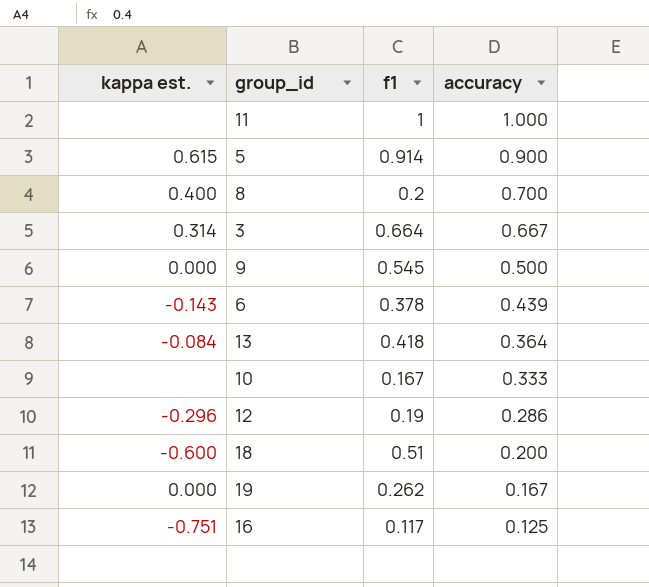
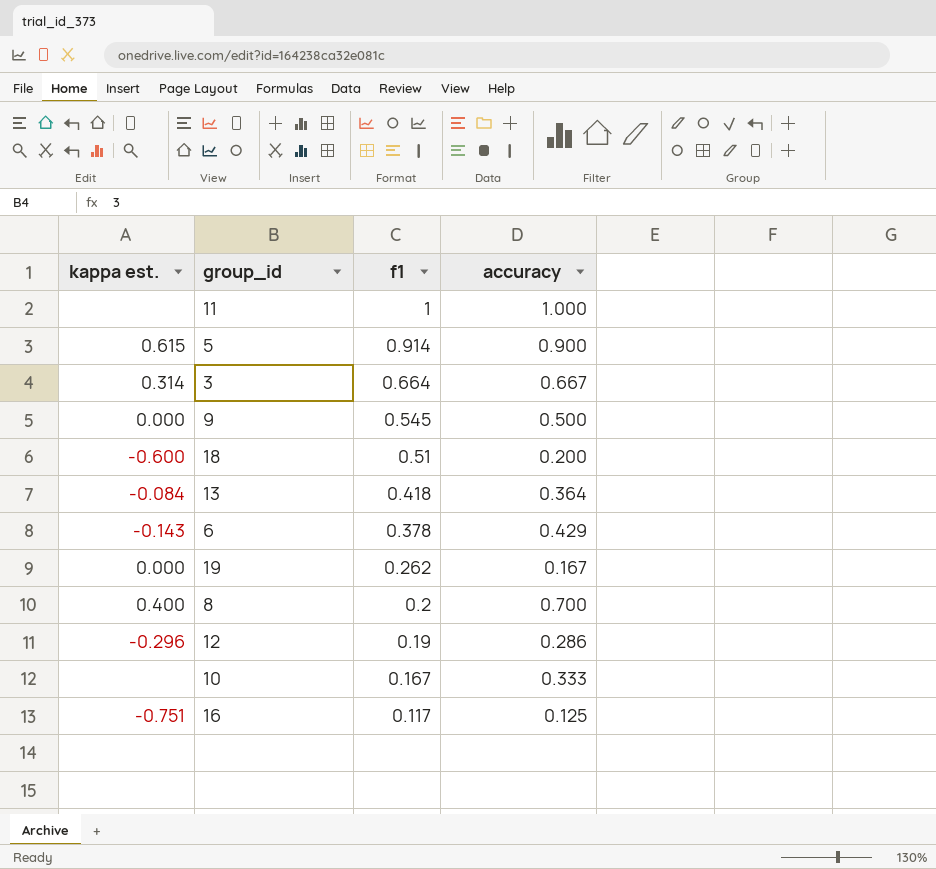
row order: accuracy descending -> f1 descending
6 | accuracy: 0.439 -> 0.429

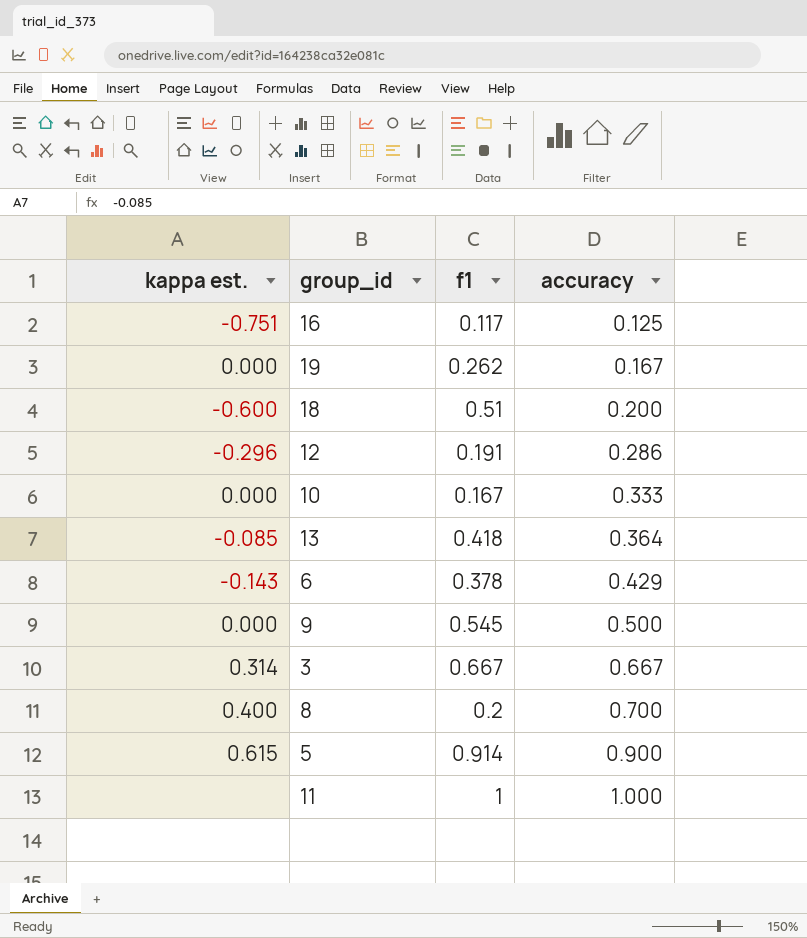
row order: f1 descending -> accuracy ascending
12 | f1: 0.19 -> 0.191
10 | kappa est.: none -> 0.000
13 | kappa est.: -0.084 -> -0.085
3 | f1: 0.664 -> 0.667

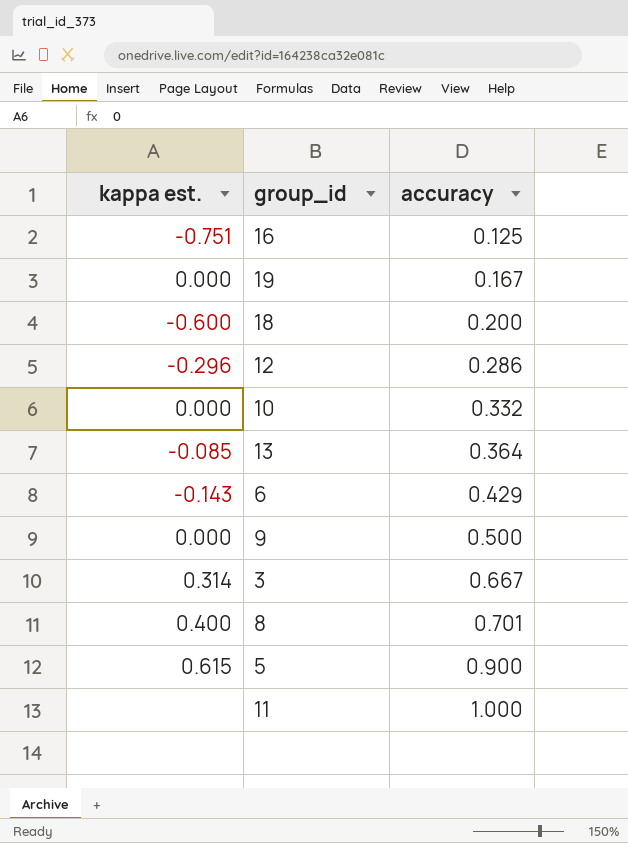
column f1 | position: 3 -> none
10 | accuracy: 0.333 -> 0.332
8 | accuracy: 0.700 -> 0.701

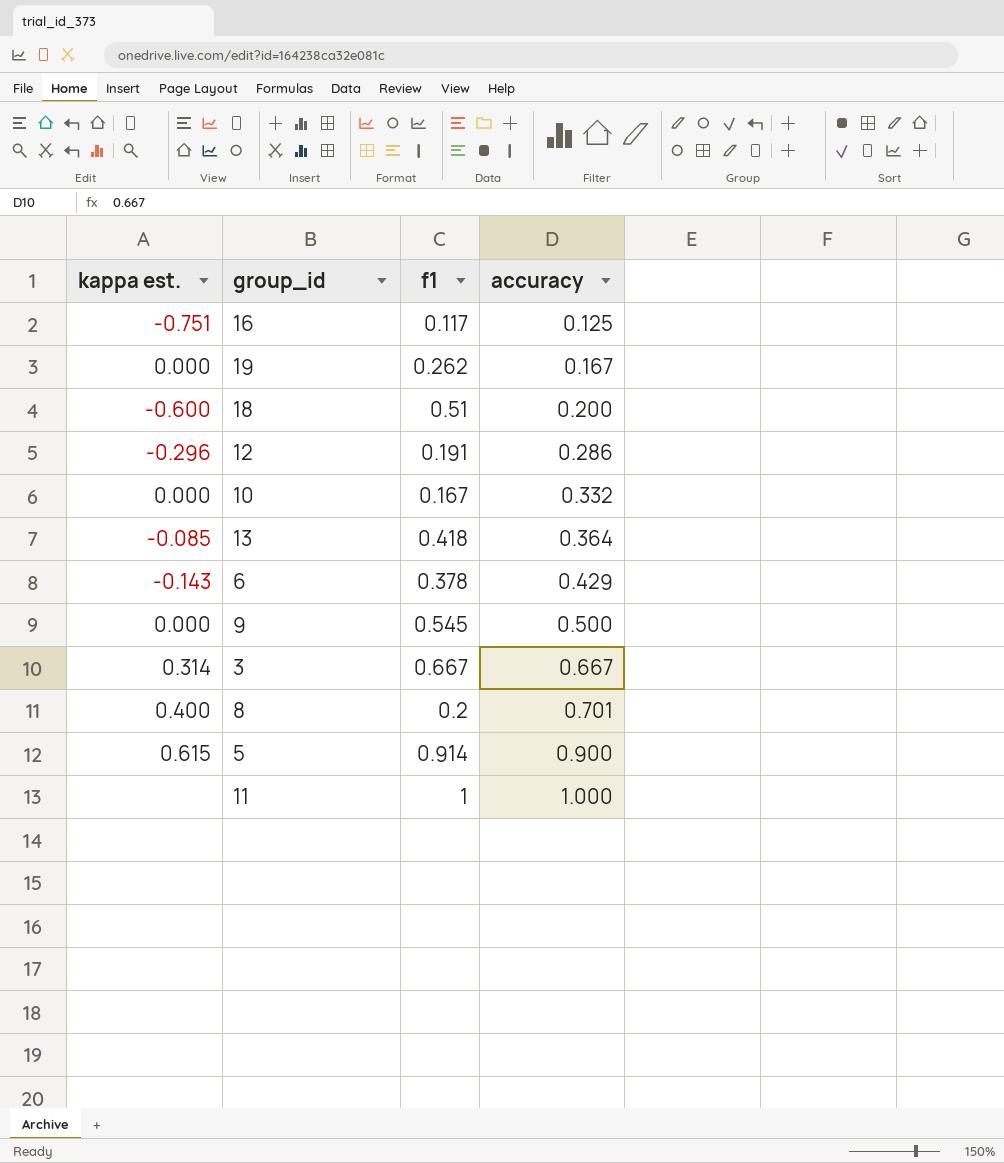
column f1 | position: none -> 3

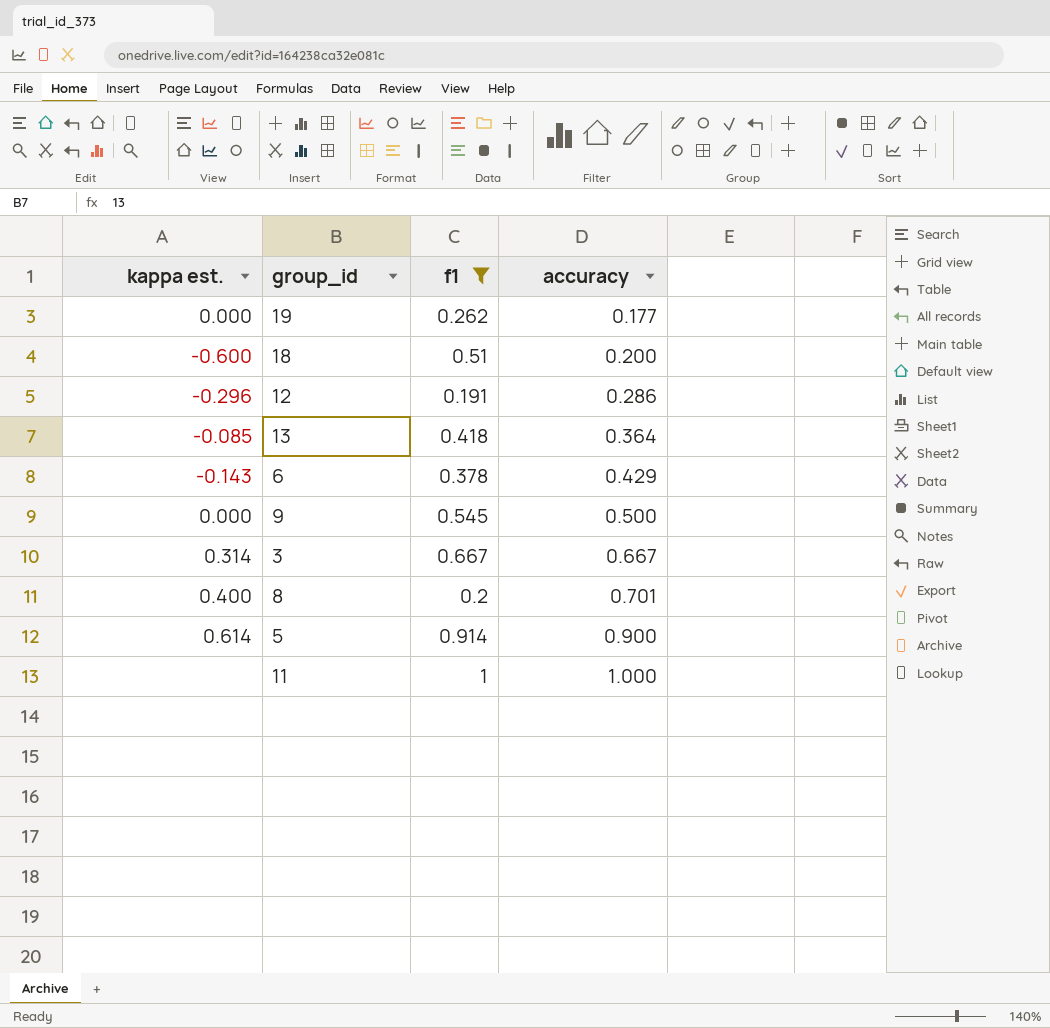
filter: none -> f1 >= 0.191
19 | accuracy: 0.167 -> 0.177
5 | kappa est.: 0.615 -> 0.614

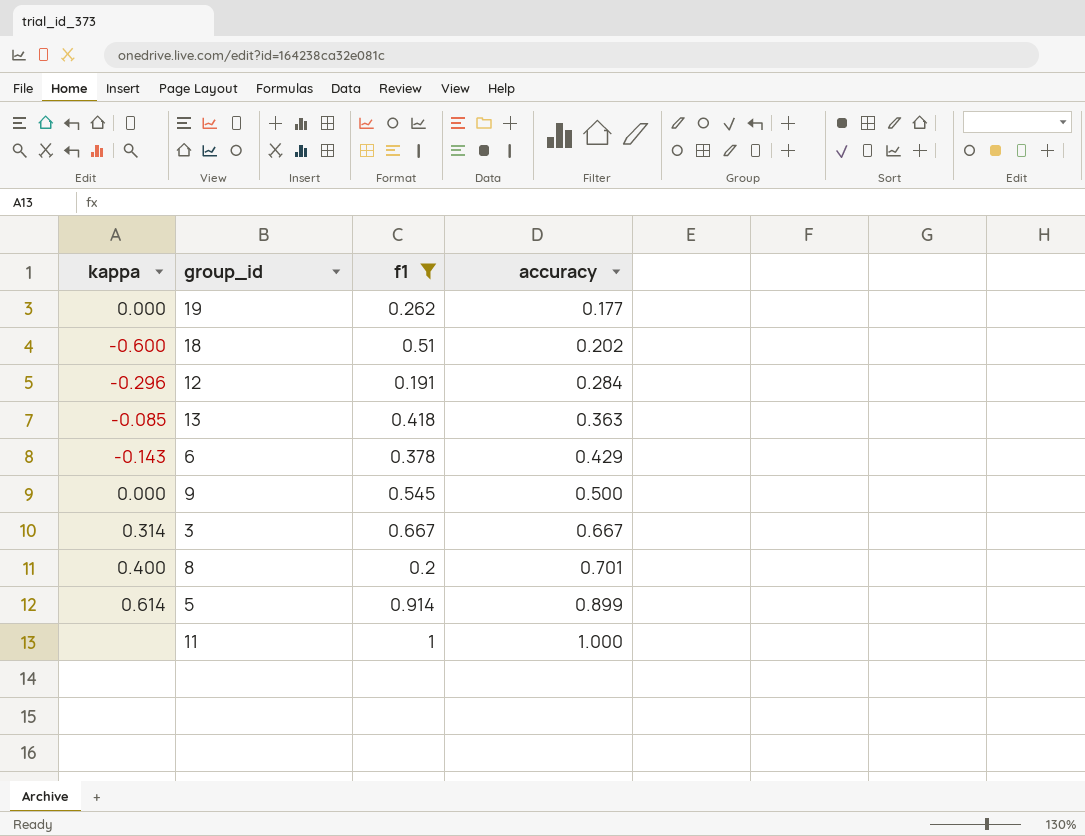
column name: kappa est. -> kappa
18 | accuracy: 0.200 -> 0.202
12 | accuracy: 0.286 -> 0.284
13 | accuracy: 0.364 -> 0.363
5 | accuracy: 0.900 -> 0.899

